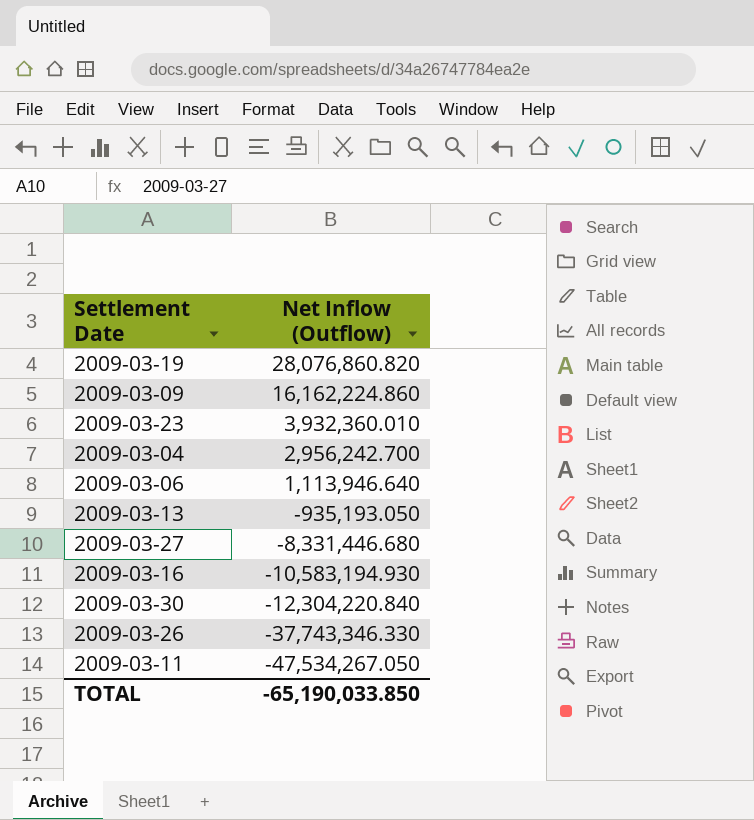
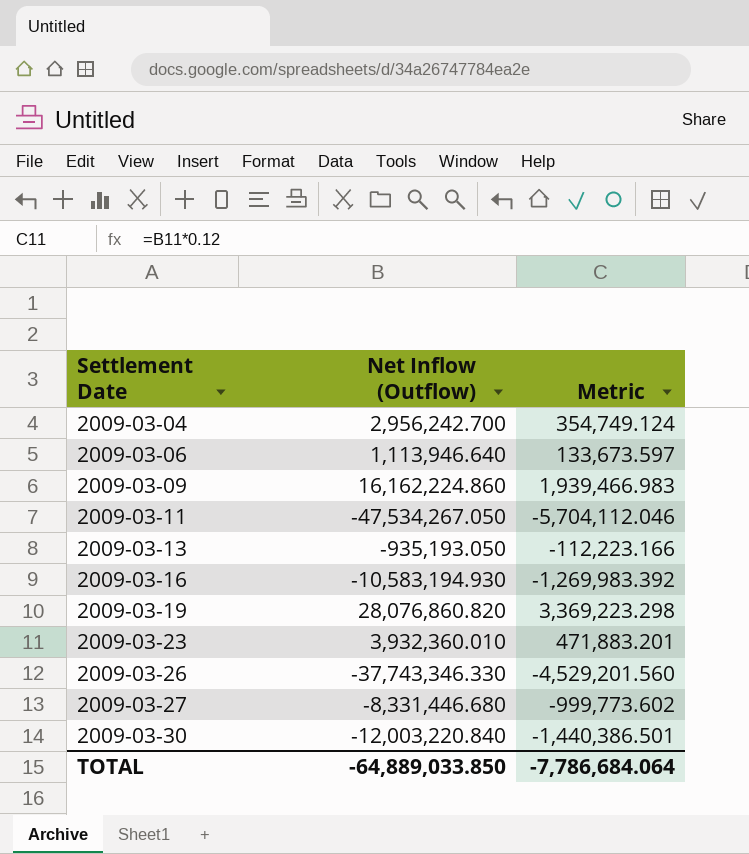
row order: Net Inflow (Outflow) descending -> Settlement Date ascending
column Metric | formula: none -> [Net Inflow (Outflow)] * 0.12
2009-03-30 | Net Inflow (Outflow): -12,304,220.840 -> -12,003,220.840
TOTAL | Net Inflow (Outflow): -65,190,033.850 -> -64,889,033.850

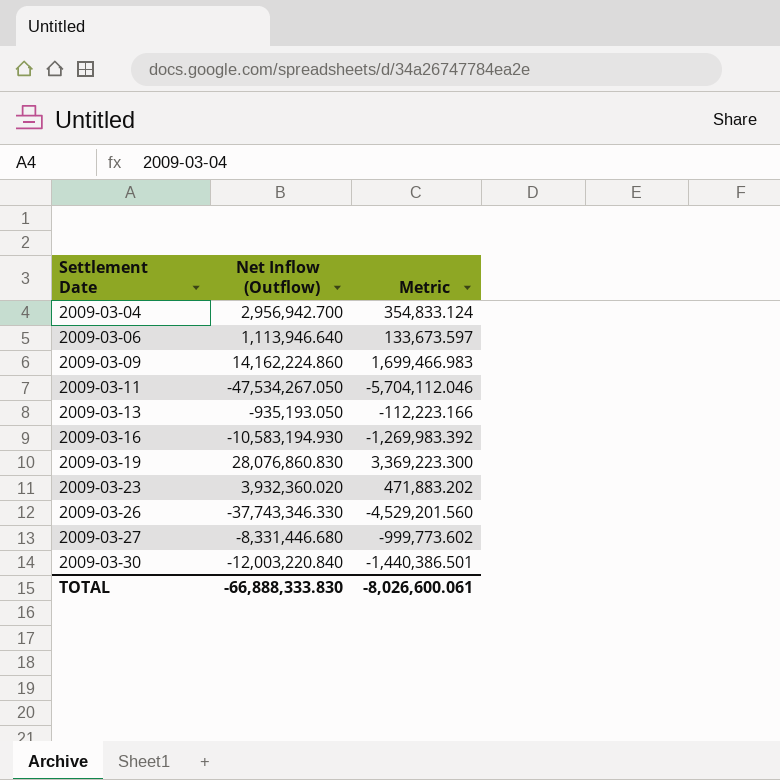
2009-03-04 | Net Inflow (Outflow): 2,956,242.700 -> 2,956,942.700
2009-03-04 | Metric: 354,749.124 -> 354,833.124
2009-03-09 | Net Inflow (Outflow): 16,162,224.860 -> 14,162,224.860
2009-03-09 | Metric: 1,939,466.983 -> 1,699,466.983
2009-03-19 | Net Inflow (Outflow): 28,076,860.820 -> 28,076,860.830
2009-03-19 | Metric: 3,369,223.298 -> 3,369,223.300
2009-03-23 | Net Inflow (Outflow): 3,932,360.010 -> 3,932,360.020
2009-03-23 | Metric: 471,883.201 -> 471,883.202
TOTAL | Net Inflow (Outflow): -64,889,033.850 -> -66,888,333.830
TOTAL | Metric: -7,786,684.064 -> -8,026,600.061

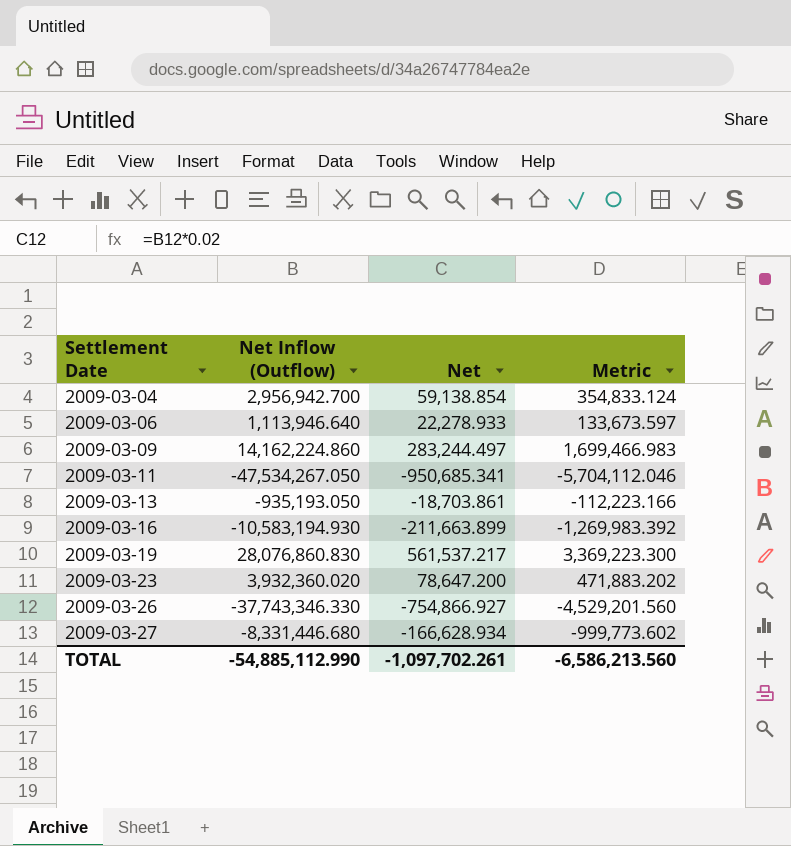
column Net | formula: none -> [Net Inflow (Outflow)] * 0.02
row 2009-03-30: -12,003,220.840 | -1,440,386.501 -> none
TOTAL | Net Inflow (Outflow): -66,888,333.830 -> -54,885,112.990
TOTAL | Metric: -8,026,600.061 -> -6,586,213.560

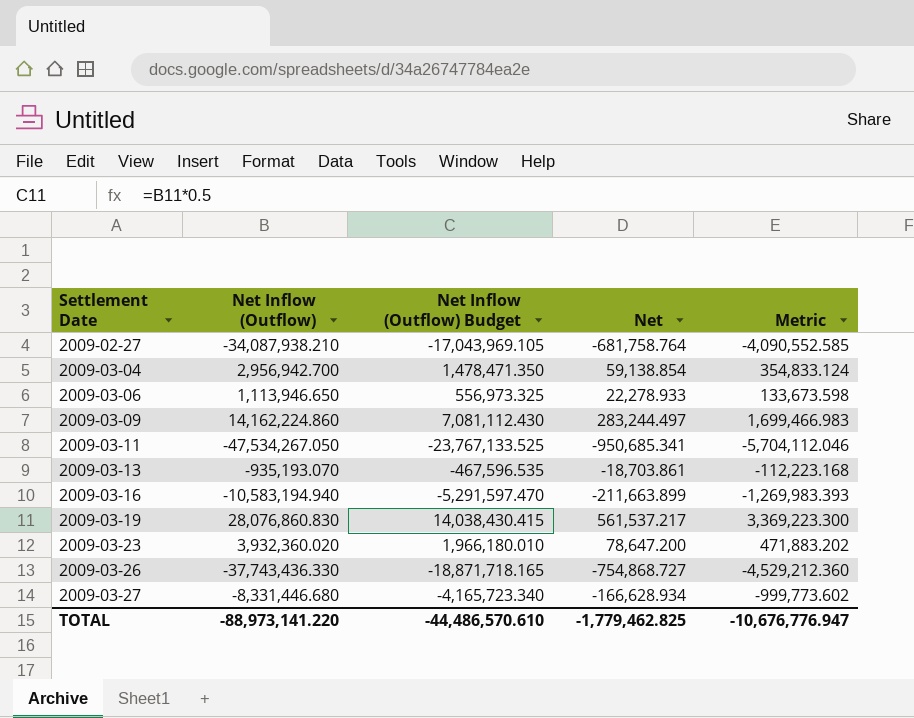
column Net Inflow (Outflow) Budget | formula: none -> [Net Inflow (Outflow)] * 0.5
row 2009-02-27: none -> -34,087,938.210 | -17,043,969.105 | -681,758.764 | -4,090,552.585
2009-03-06 | Net Inflow (Outflow): 1,113,946.640 -> 1,113,946.650
2009-03-06 | Metric: 133,673.597 -> 133,673.598
2009-03-13 | Net Inflow (Outflow): -935,193.050 -> -935,193.070
2009-03-13 | Metric: -112,223.166 -> -112,223.168
2009-03-16 | Net Inflow (Outflow): -10,583,194.930 -> -10,583,194.940
2009-03-16 | Metric: -1,269,983.392 -> -1,269,983.393
2009-03-26 | Net Inflow (Outflow): -37,743,346.330 -> -37,743,436.330
2009-03-26 | Net: -754,866.927 -> -754,868.727
2009-03-26 | Metric: -4,529,201.560 -> -4,529,212.360
TOTAL | Net Inflow (Outflow): -54,885,112.990 -> -88,973,141.220
TOTAL | Net: -1,097,702.261 -> -1,779,462.825
TOTAL | Metric: -6,586,213.560 -> -10,676,776.947

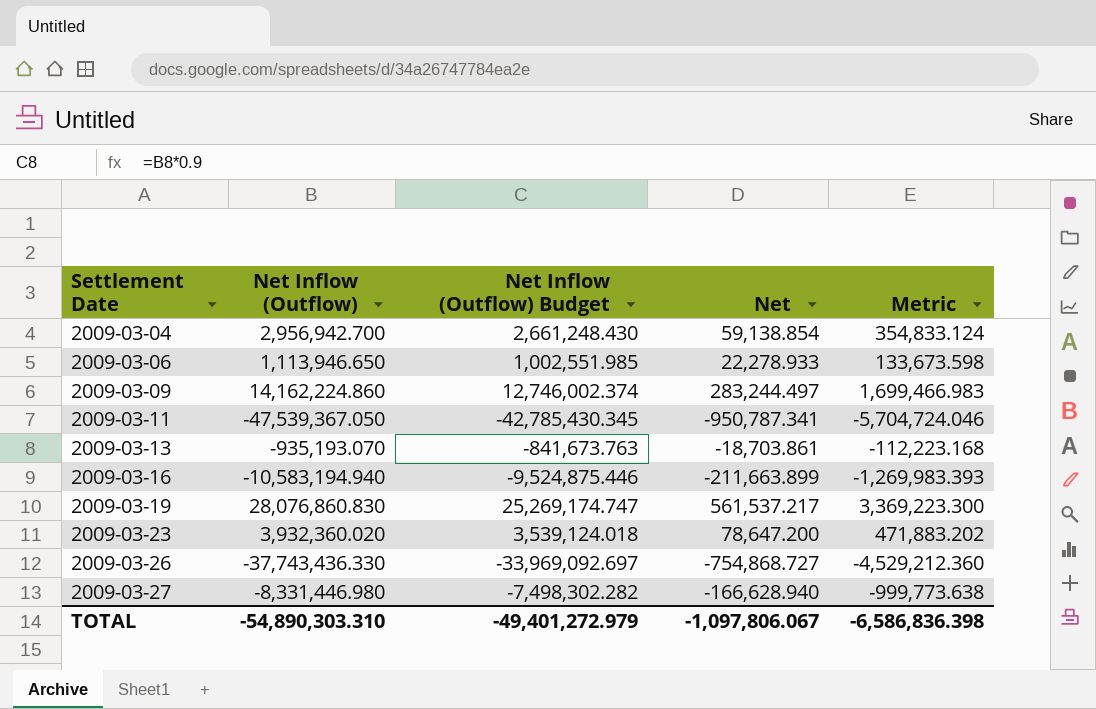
column Net Inflow (Outflow) Budget | formula: [Net Inflow (Outflow)] * 0.5 -> [Net Inflow (Outflow)] * 0.9
row 2009-02-27: -34,087,938.210 | -17,043,969.105 | -681,758.764 | -4,090,552.585 -> none
2009-03-11 | Net Inflow (Outflow): -47,534,267.050 -> -47,539,367.050
2009-03-11 | Net: -950,685.341 -> -950,787.341
2009-03-11 | Metric: -5,704,112.046 -> -5,704,724.046
2009-03-27 | Net Inflow (Outflow): -8,331,446.680 -> -8,331,446.980
2009-03-27 | Net: -166,628.934 -> -166,628.940
2009-03-27 | Metric: -999,773.602 -> -999,773.638
TOTAL | Net Inflow (Outflow): -88,973,141.220 -> -54,890,303.310
TOTAL | Net Inflow (Outflow) Budget: -44,486,570.610 -> -49,401,272.979
TOTAL | Net: -1,779,462.825 -> -1,097,806.067
TOTAL | Metric: -10,676,776.947 -> -6,586,836.398

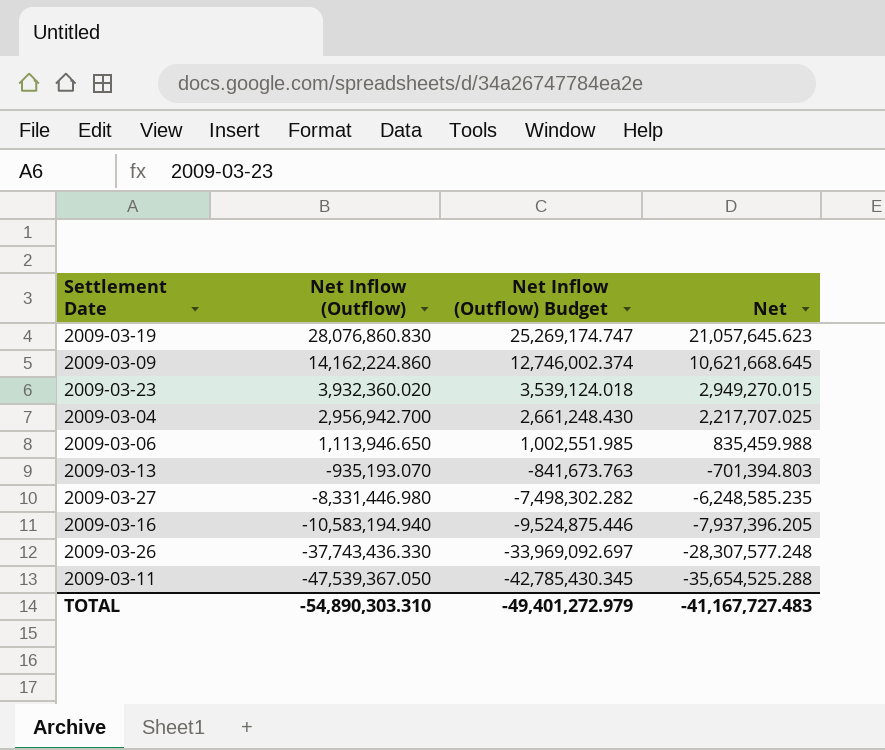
row order: Settlement Date ascending -> Net Inflow (Outflow) descending
column Metric | formula: [Net Inflow (Outflow)] * 0.12 -> none
column Net | formula: [Net Inflow (Outflow)] * 0.02 -> [Net Inflow (Outflow)] * 0.75
TOTAL | Net: -1,097,806.067 -> -41,167,727.483

